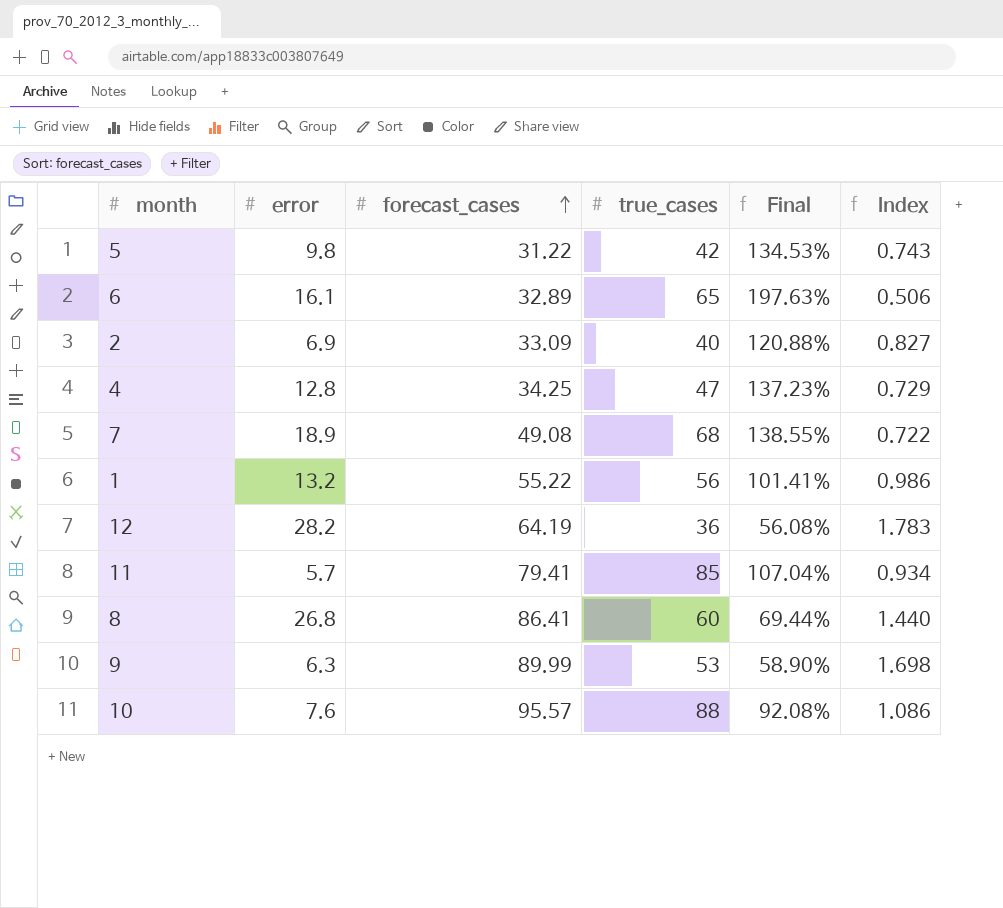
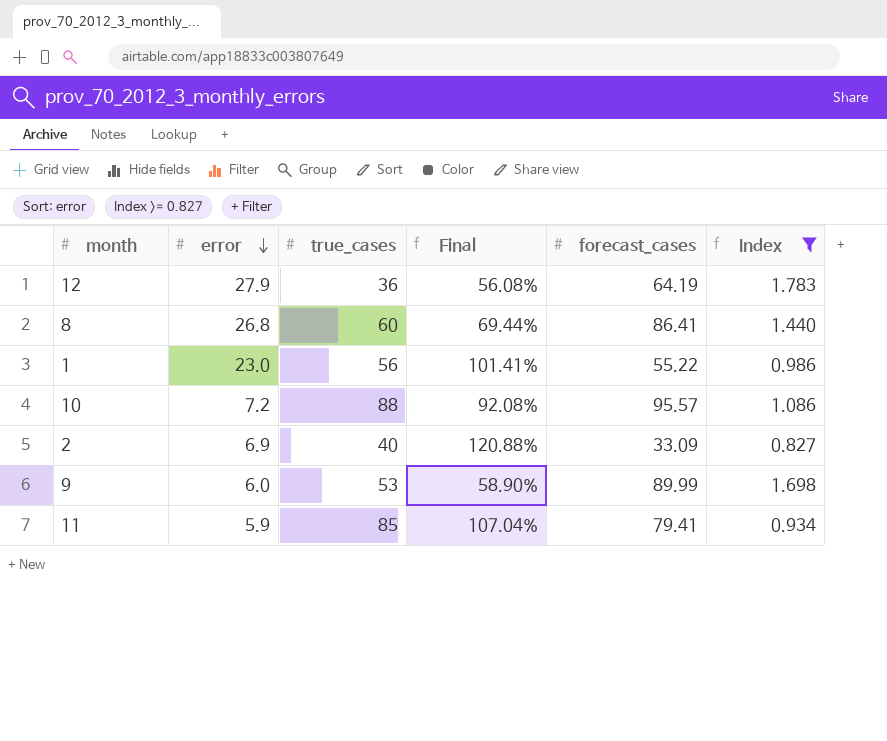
filter: none -> Index >= 0.827
row order: forecast_cases ascending -> error descending
column forecast_cases | position: 3 -> 5
12 | error: 28.2 -> 27.9
1 | error: 13.2 -> 23.0
10 | error: 7.6 -> 7.2
9 | error: 6.3 -> 6.0
11 | error: 5.7 -> 5.9

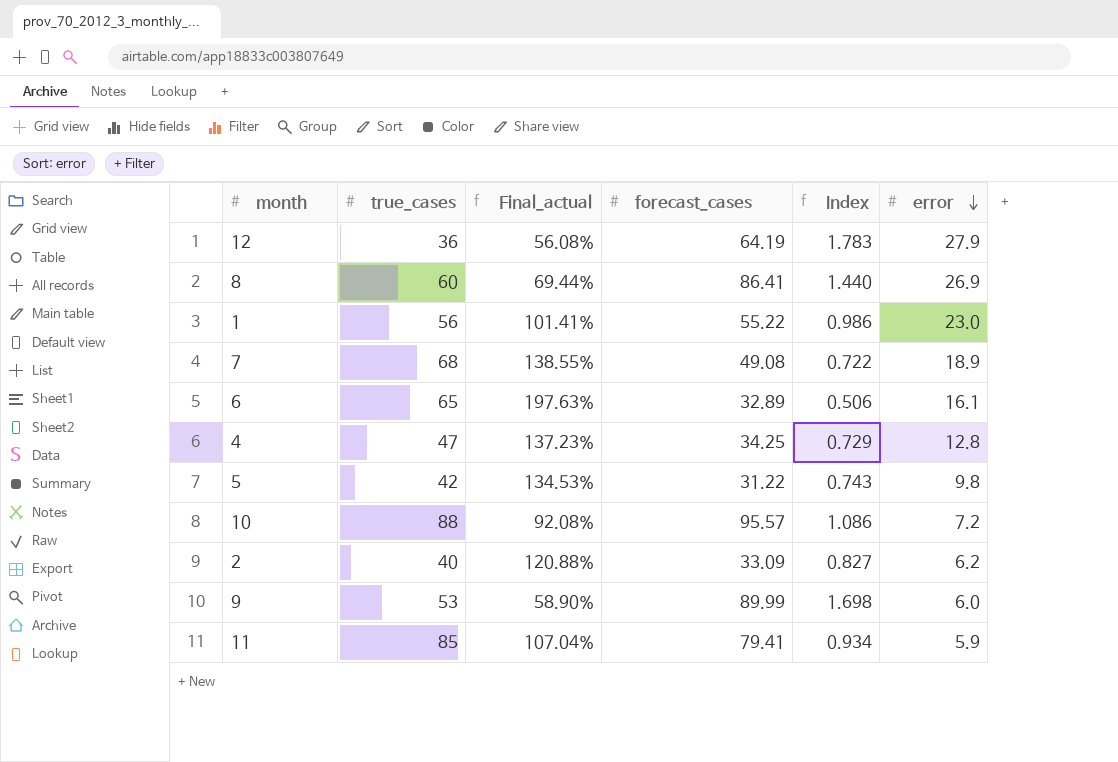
filter: Index >= 0.827 -> none
column name: Final -> Final_actual
column error | position: 2 -> 6
8 | error: 26.8 -> 26.9
2 | error: 6.9 -> 6.2

